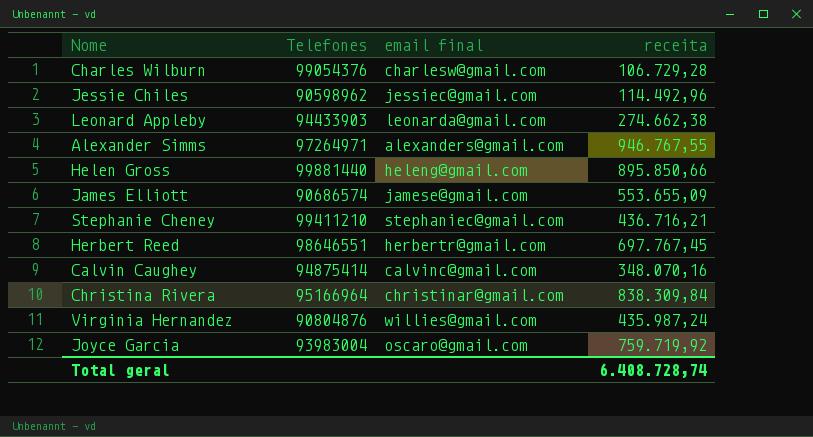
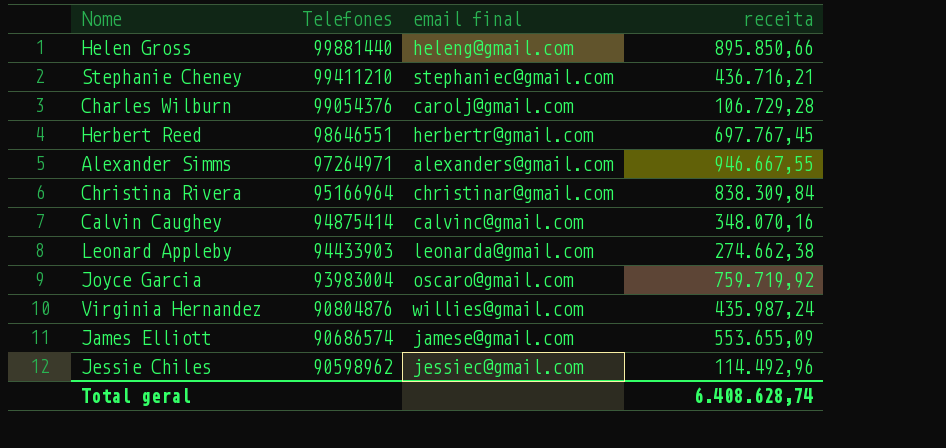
row order: none -> Telefones descending
Charles Wilburn | email final: charlesw@gmail.com -> carolj@gmail.com
Alexander Simms | receita: 946.767,55 -> 946.667,55
Total geral | receita: 6.408.728,74 -> 6.408.628,74

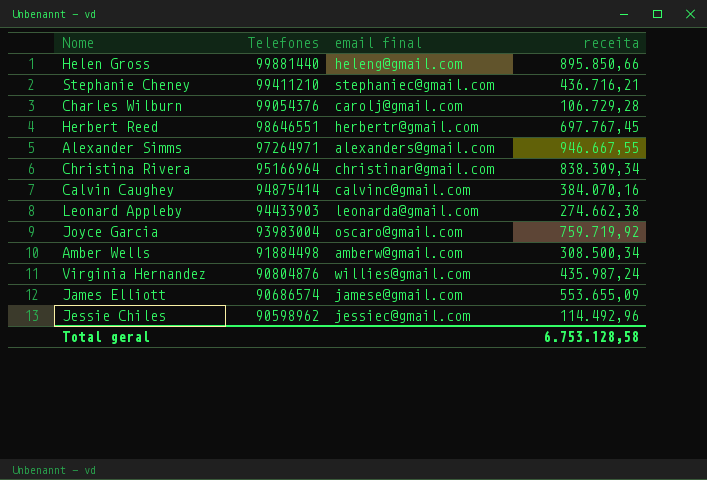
Christina Rivera | receita: 838.309,84 -> 838.309,34
Calvin Caughey | receita: 348.070,16 -> 384.070,16
row Amber Wells: none -> 91884498 | amberw@gmail.com | 308.500,34
Total geral | receita: 6.408.628,74 -> 6.753.128,58

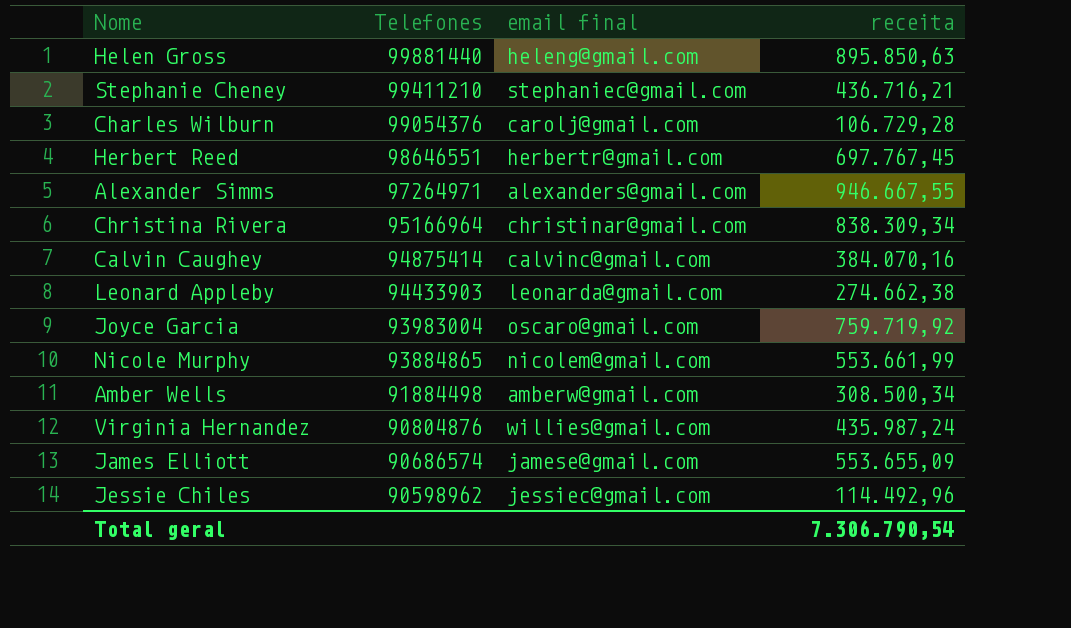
Helen Gross | receita: 895.850,66 -> 895.850,63
row Nicole Murphy: none -> 93884865 | nicolem@gmail.com | 553.661,99
Total geral | receita: 6.753.128,58 -> 7.306.790,54

